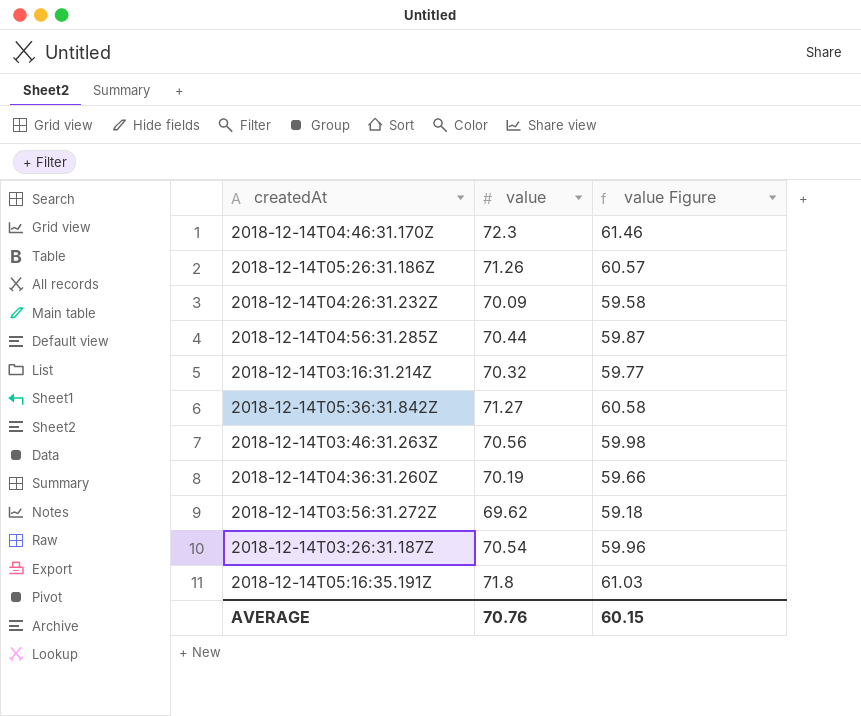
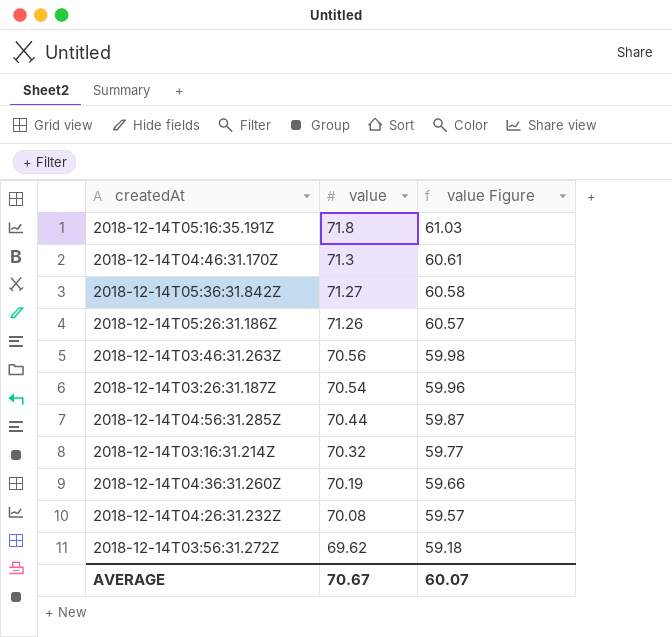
row order: none -> value descending
2018-12-14T04:46:31.170Z | value: 72.3 -> 71.3
2018-12-14T04:46:31.170Z | value Figure: 61.46 -> 60.61
2018-12-14T04:26:31.232Z | value: 70.09 -> 70.08
2018-12-14T04:26:31.232Z | value Figure: 59.58 -> 59.57
AVERAGE | value: 70.76 -> 70.67
AVERAGE | value Figure: 60.15 -> 60.07

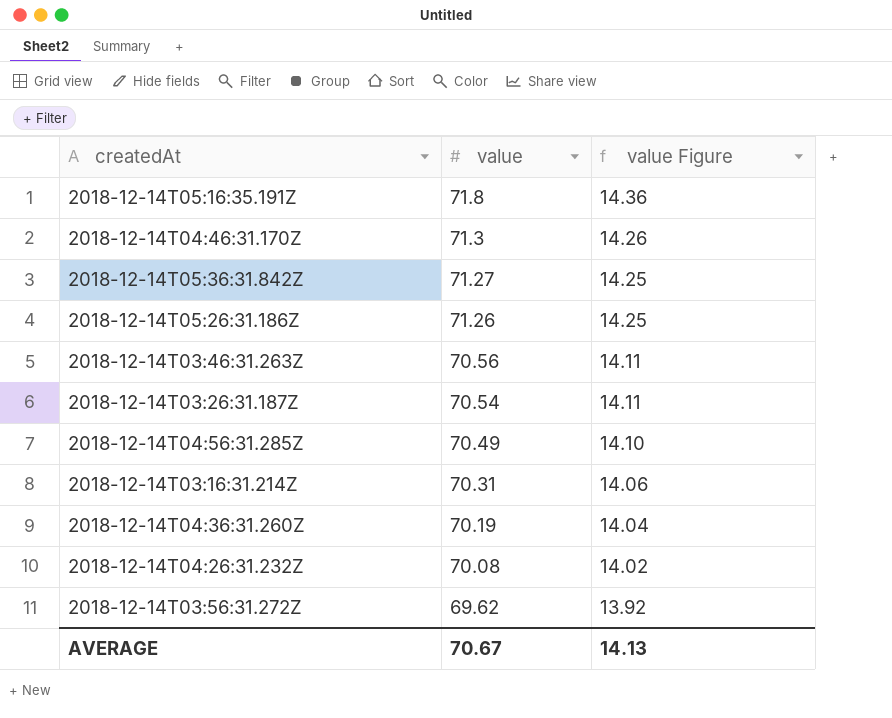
column value Figure | formula: [value] * 0.85 -> [value] * 0.2
2018-12-14T04:56:31.285Z | value: 70.44 -> 70.49
2018-12-14T03:16:31.214Z | value: 70.32 -> 70.31
AVERAGE | value Figure: 60.07 -> 14.13

